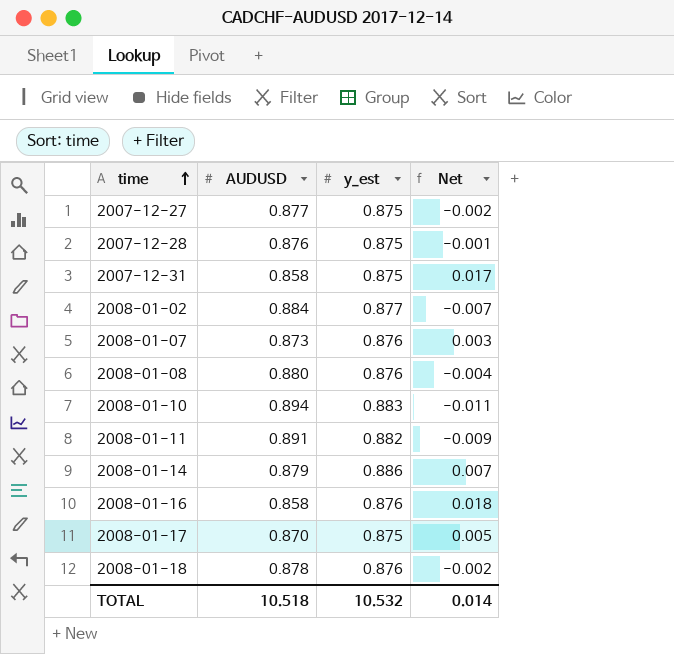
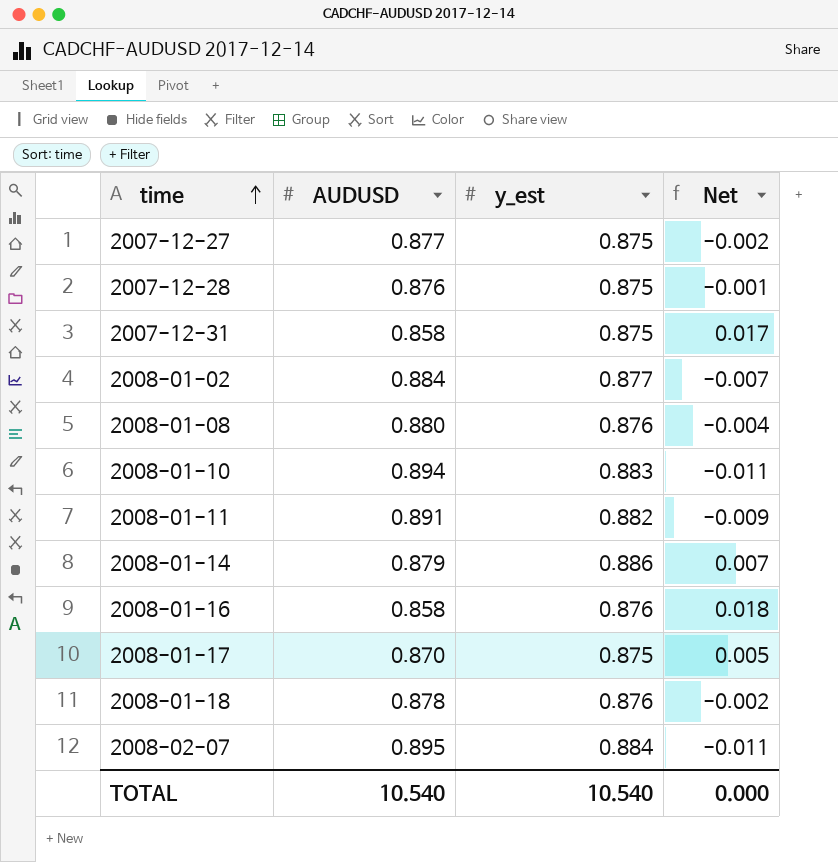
row 2008-01-07: 0.873 | 0.876 | 0.003 -> none
row 2008-02-07: none -> 0.895 | 0.884 | -0.011
TOTAL | AUDUSD: 10.518 -> 10.540
TOTAL | y_est: 10.532 -> 10.540
TOTAL | Net: 0.014 -> 0.000

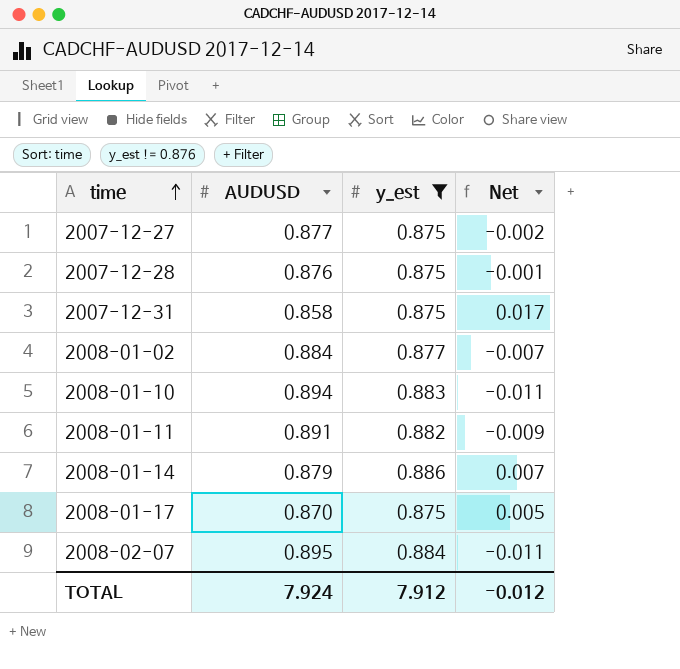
filter: none -> y_est != 0.876
TOTAL | AUDUSD: 10.540 -> 7.924
TOTAL | y_est: 10.540 -> 7.912
TOTAL | Net: 0.000 -> -0.012

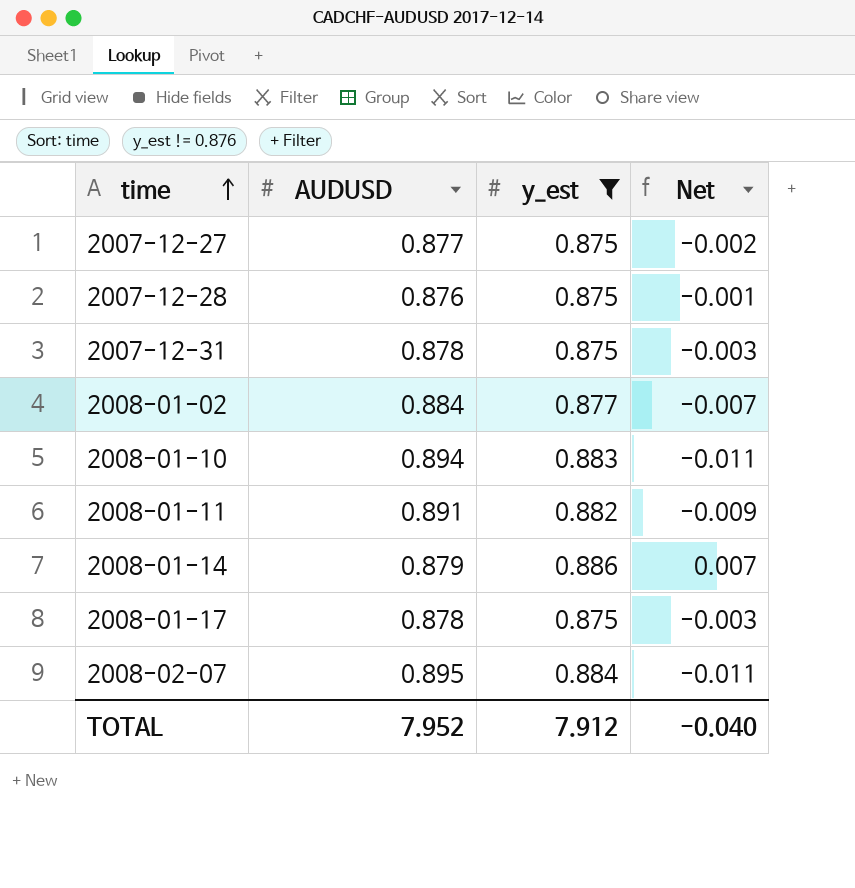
2007-12-31 | AUDUSD: 0.858 -> 0.878
2007-12-31 | Net: 0.017 -> -0.003
2008-01-17 | AUDUSD: 0.870 -> 0.878
2008-01-17 | Net: 0.005 -> -0.003
TOTAL | AUDUSD: 7.924 -> 7.952
TOTAL | Net: -0.012 -> -0.040

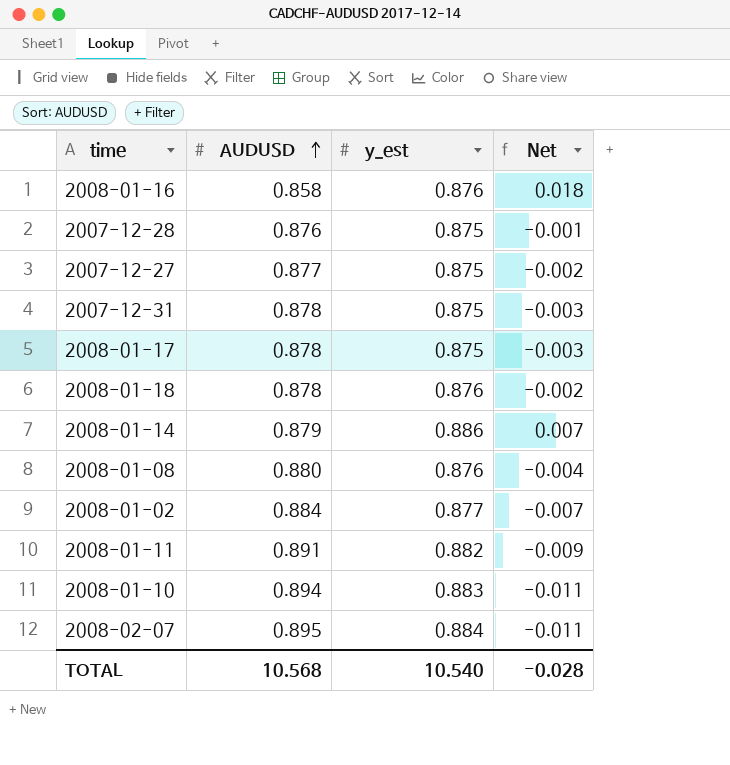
filter: y_est != 0.876 -> none
row order: time ascending -> AUDUSD ascending
TOTAL | AUDUSD: 7.952 -> 10.568
TOTAL | y_est: 7.912 -> 10.540
TOTAL | Net: -0.040 -> -0.028

